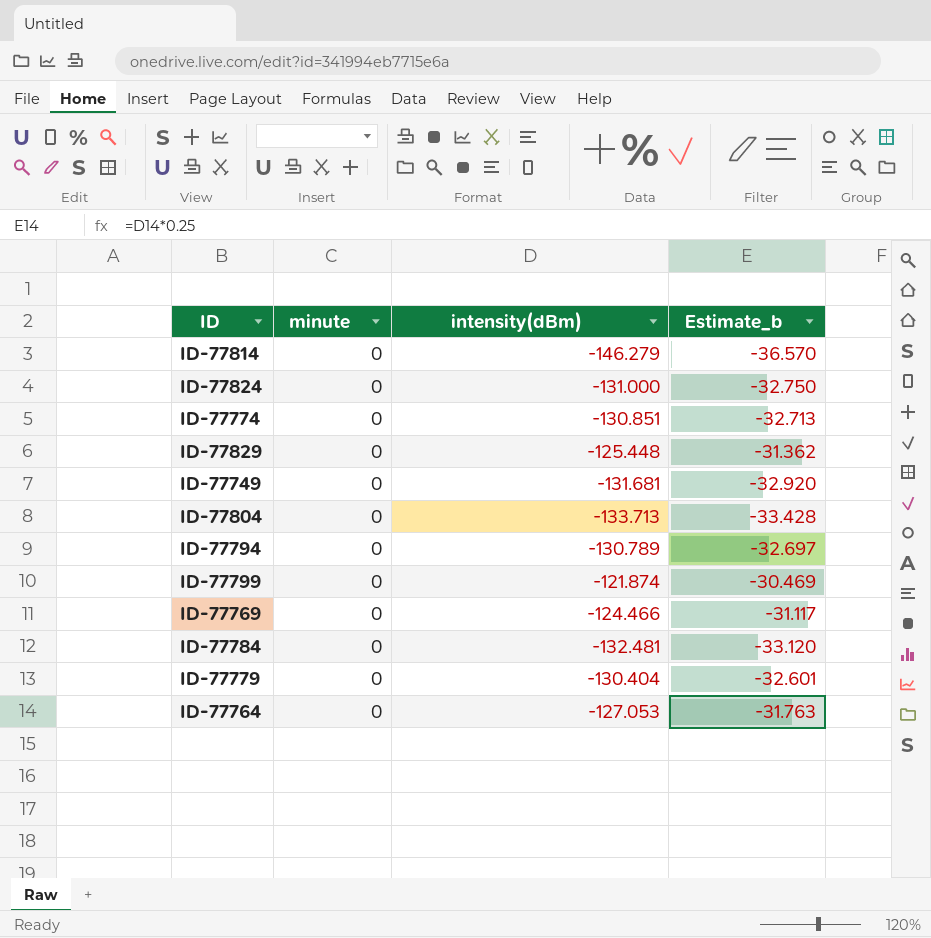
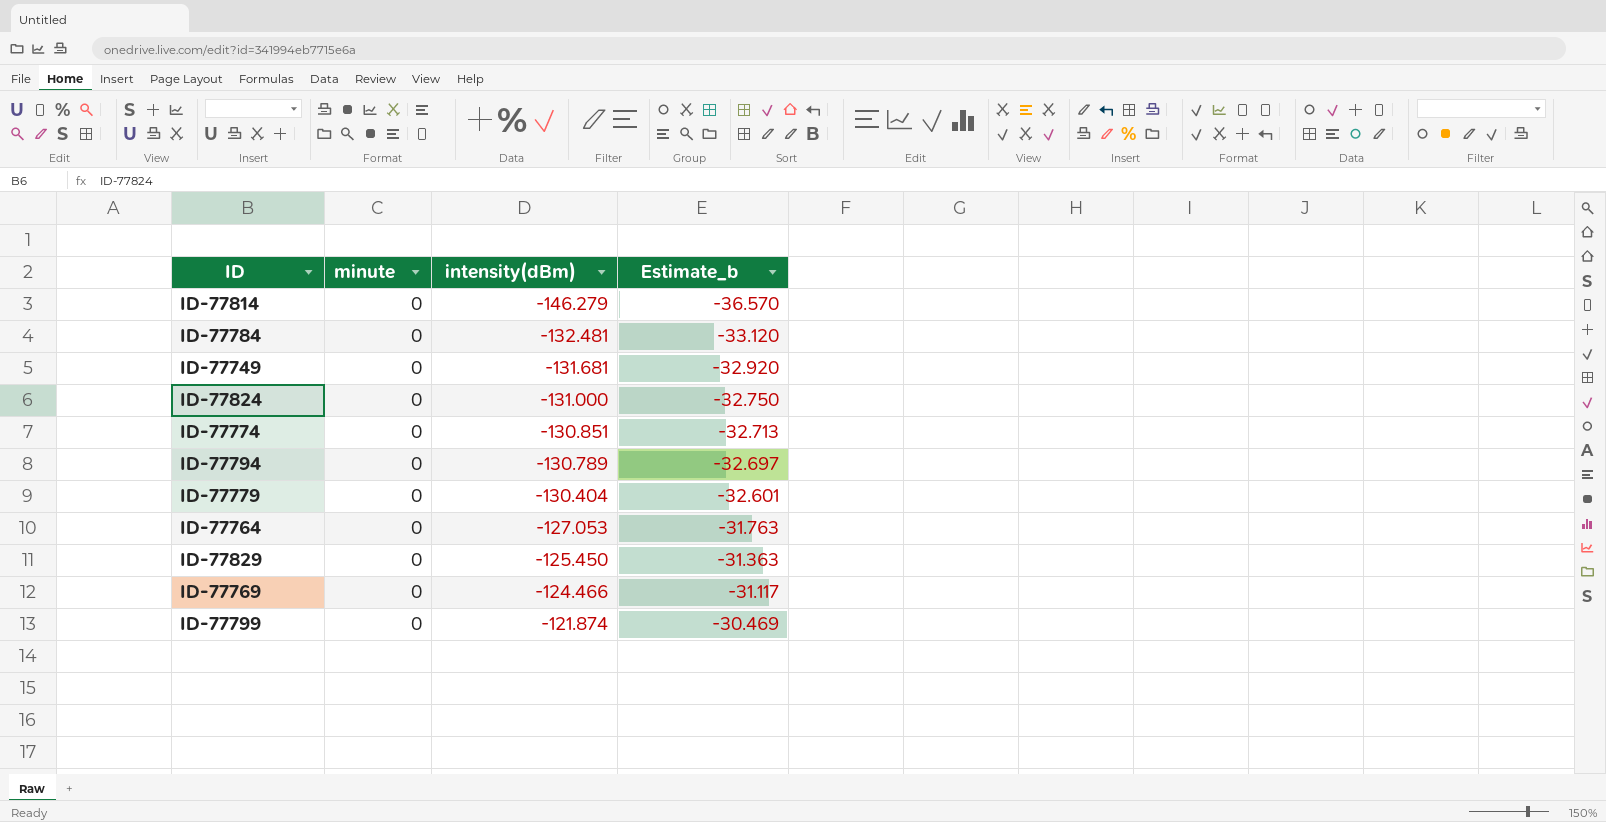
row order: none -> intensity(dBm) ascending
row ID-77804: 0 | -133.713 | -33.428 -> none
ID-77829 | intensity(dBm): -125.448 -> -125.450
ID-77829 | Estimate_b: -31.362 -> -31.363

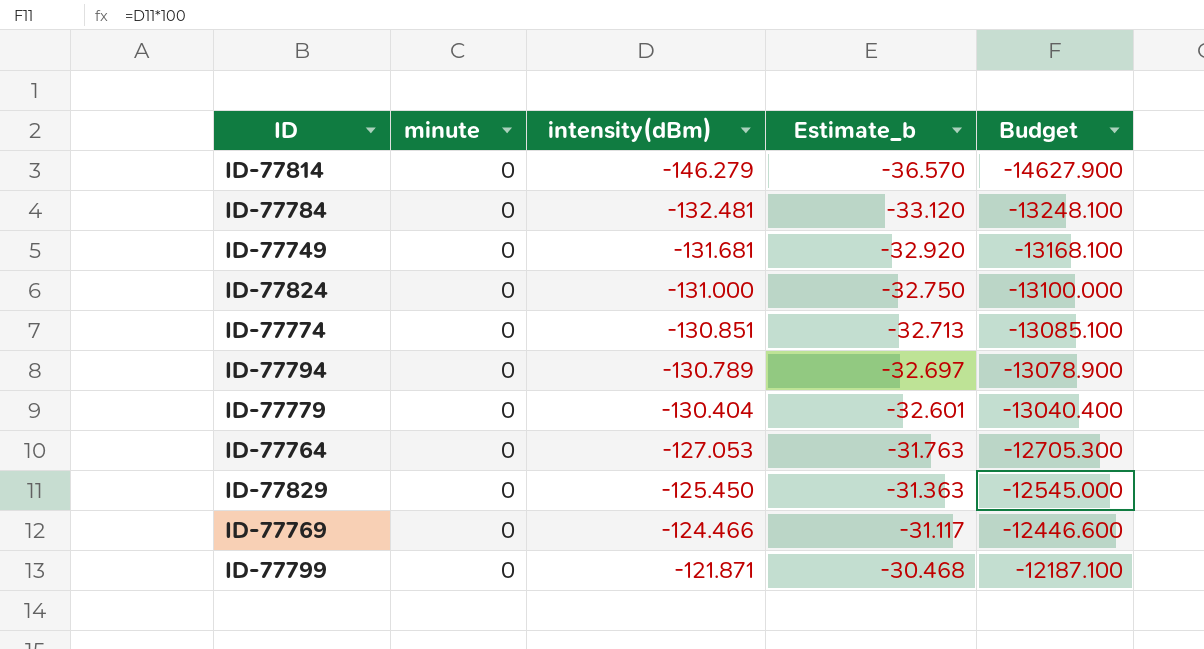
column Budget | formula: none -> [intensity(dBm)] * 100
ID-77799 | intensity(dBm): -121.874 -> -121.871
ID-77799 | Estimate_b: -30.469 -> -30.468

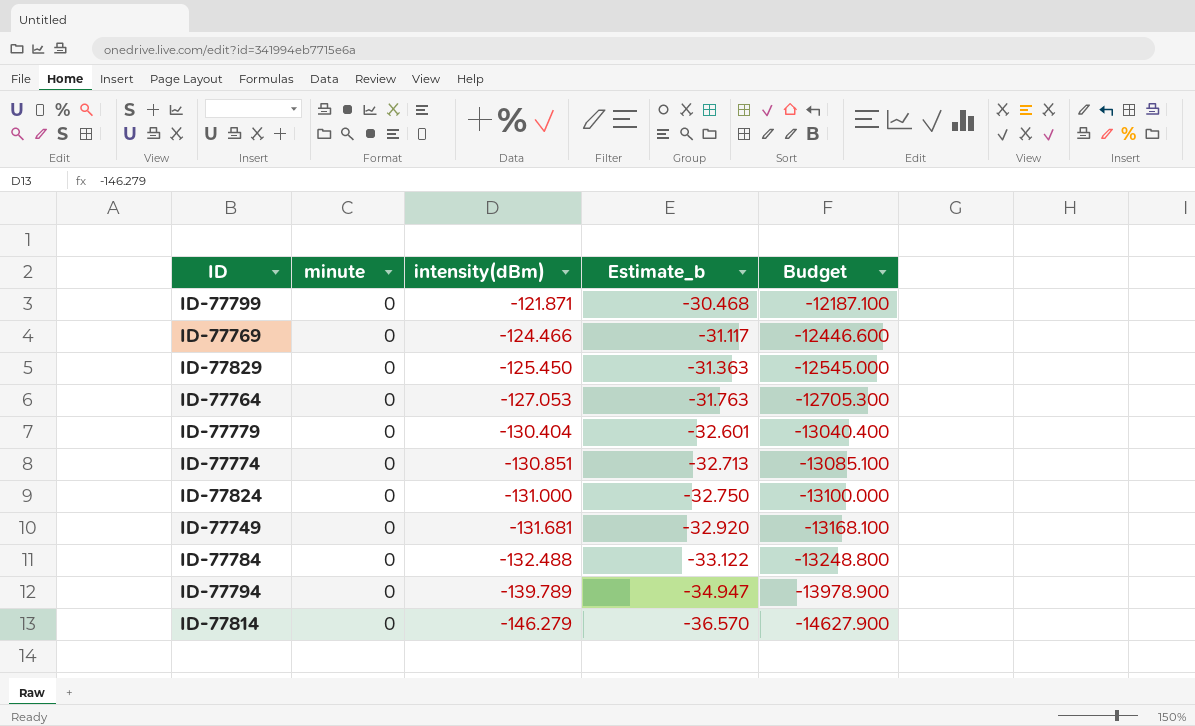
row order: intensity(dBm) ascending -> intensity(dBm) descending
ID-77784 | intensity(dBm): -132.481 -> -132.488
ID-77784 | Estimate_b: -33.120 -> -33.122
ID-77784 | Budget: -13248.100 -> -13248.800
ID-77794 | intensity(dBm): -130.789 -> -139.789
ID-77794 | Estimate_b: -32.697 -> -34.947
ID-77794 | Budget: -13078.900 -> -13978.900

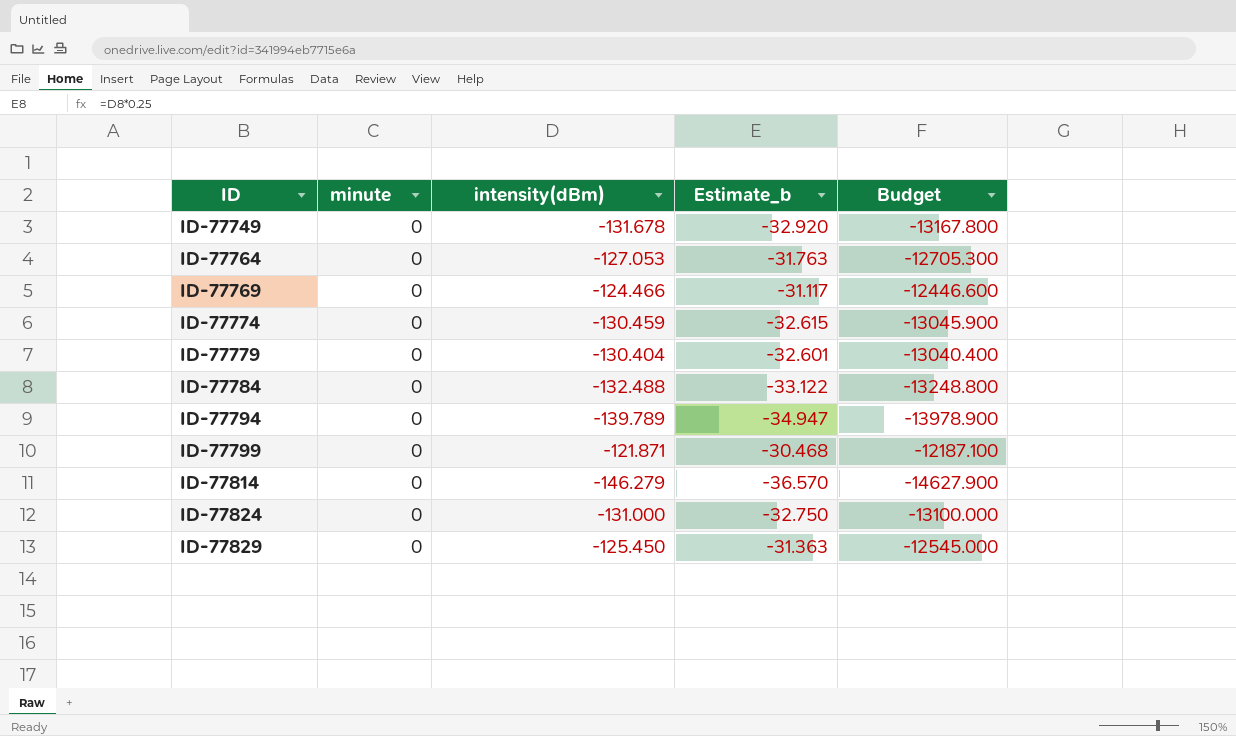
row order: intensity(dBm) descending -> ID ascending
ID-77749 | intensity(dBm): -131.681 -> -131.678
ID-77749 | Budget: -13168.100 -> -13167.800
ID-77774 | intensity(dBm): -130.851 -> -130.459
ID-77774 | Estimate_b: -32.713 -> -32.615
ID-77774 | Budget: -13085.100 -> -13045.900

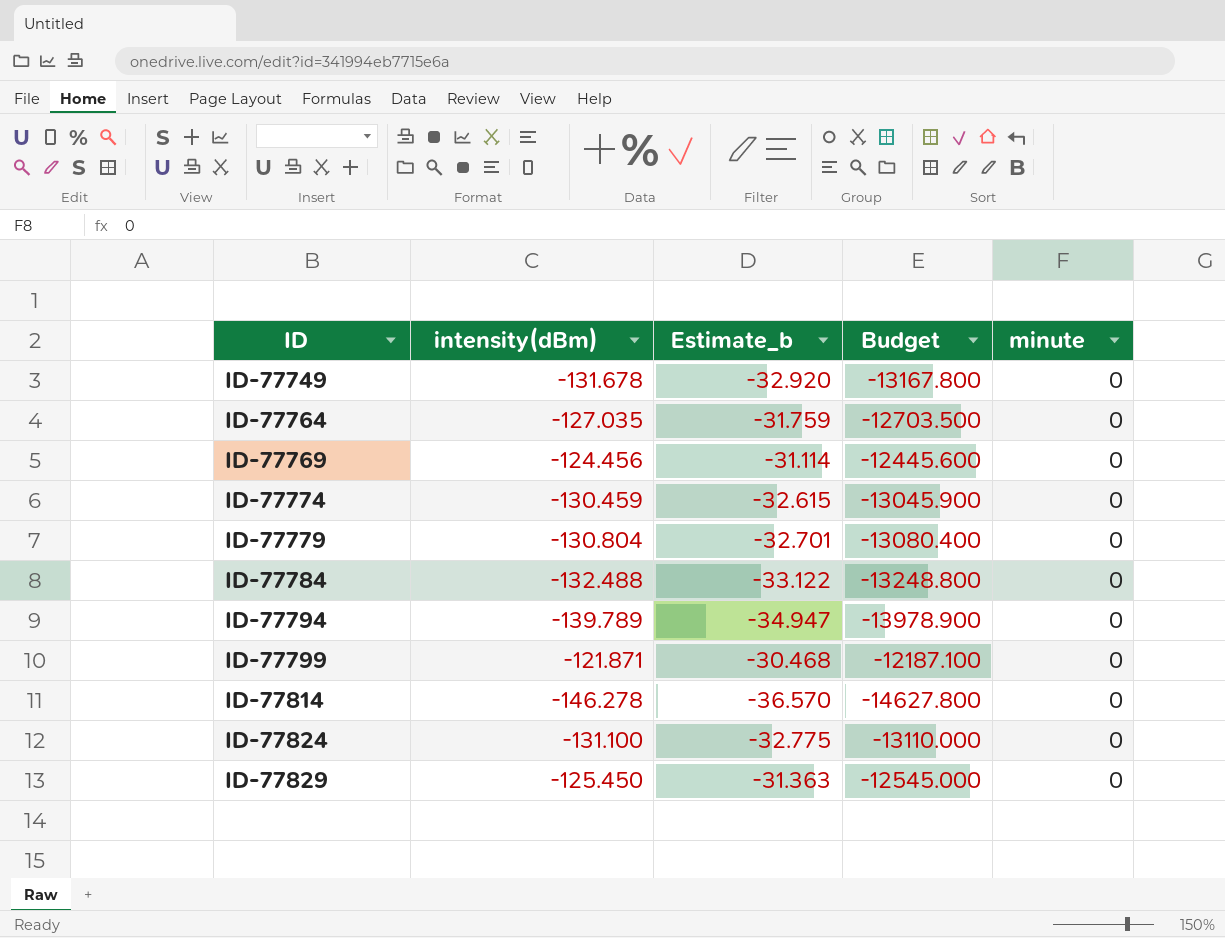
column minute | position: 2 -> 5
ID-77764 | intensity(dBm): -127.053 -> -127.035
ID-77764 | Estimate_b: -31.763 -> -31.759
ID-77764 | Budget: -12705.300 -> -12703.500
ID-77769 | intensity(dBm): -124.466 -> -124.456
ID-77769 | Estimate_b: -31.117 -> -31.114
ID-77769 | Budget: -12446.600 -> -12445.600
ID-77779 | intensity(dBm): -130.404 -> -130.804
ID-77779 | Estimate_b: -32.601 -> -32.701
ID-77779 | Budget: -13040.400 -> -13080.400
ID-77814 | intensity(dBm): -146.279 -> -146.278
ID-77814 | Budget: -14627.900 -> -14627.800
ID-77824 | intensity(dBm): -131.000 -> -131.100
ID-77824 | Estimate_b: -32.750 -> -32.775
ID-77824 | Budget: -13100.000 -> -13110.000

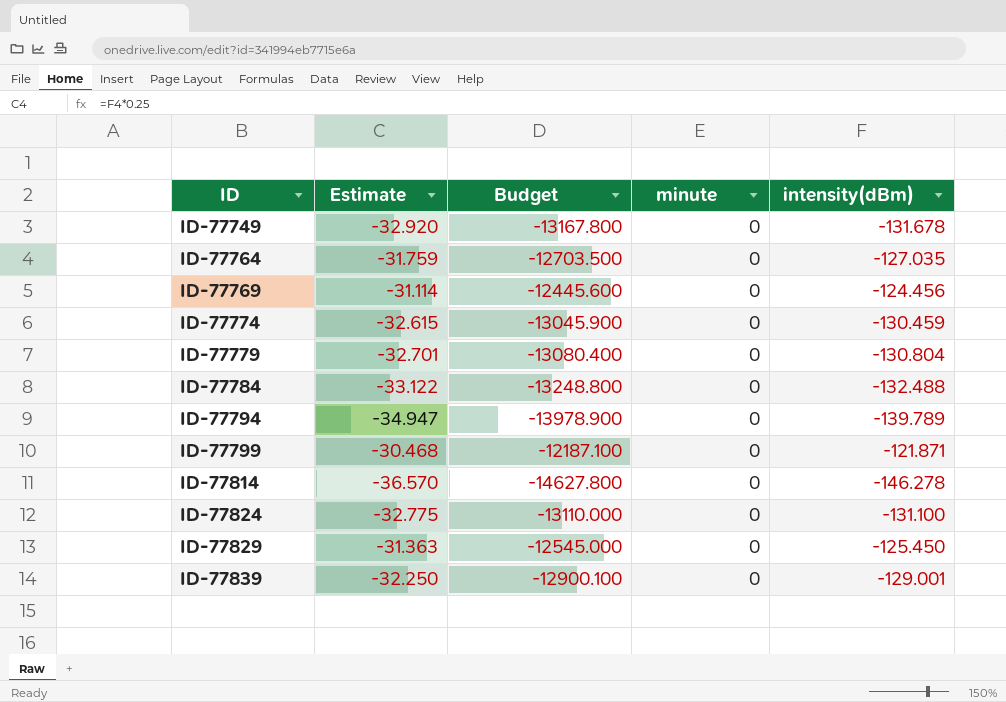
column name: Estimate_b -> Estimate
column intensity(dBm) | position: 2 -> 5
row ID-77839: none -> -32.250 | -12900.100 | 0 | -129.001

